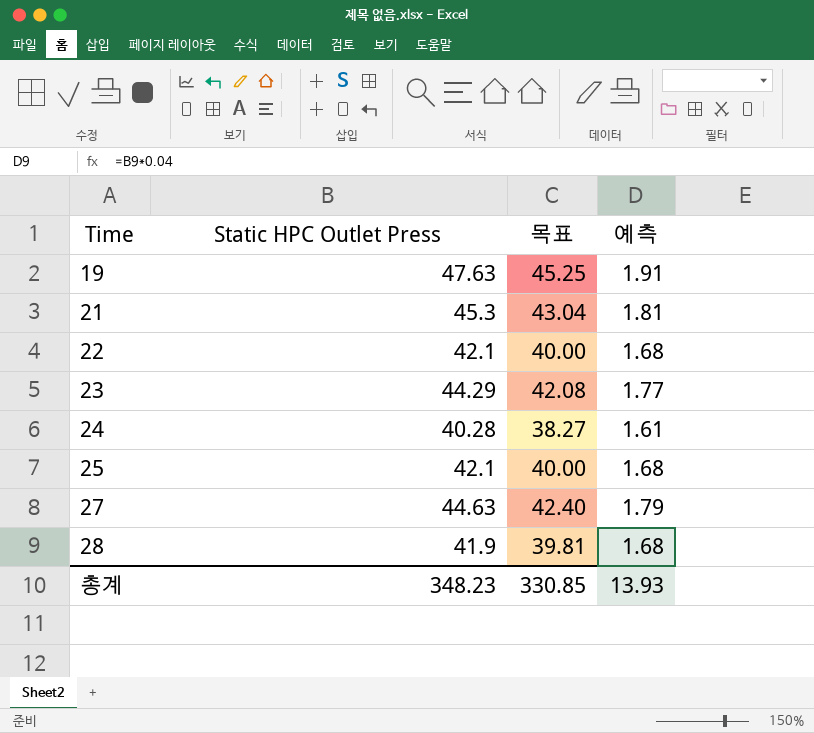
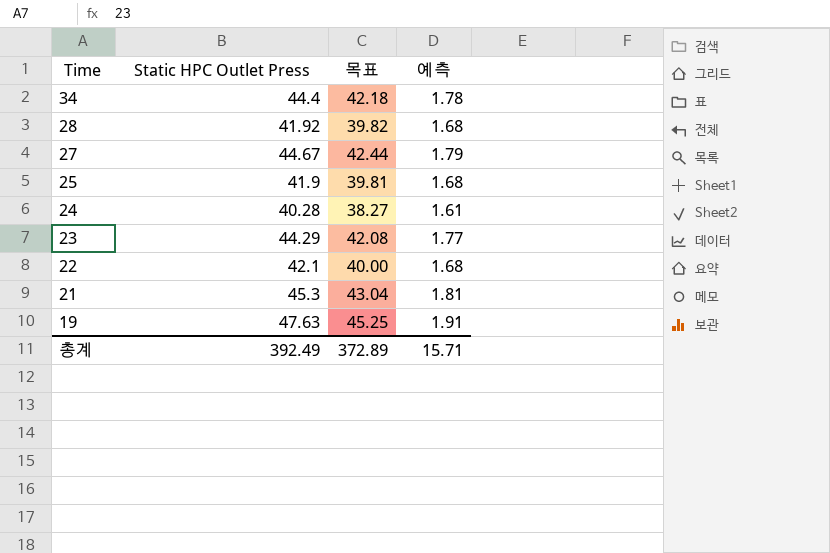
row order: Time ascending -> Time descending
row 34: none -> 44.4 | 42.18 | 1.78
28 | Static HPC Outlet Press: 41.9 -> 41.92
28 | 목표: 39.81 -> 39.82
27 | Static HPC Outlet Press: 44.63 -> 44.67
27 | 목표: 42.40 -> 42.44
25 | Static HPC Outlet Press: 42.1 -> 41.9
25 | 목표: 40.00 -> 39.81
총계 | Static HPC Outlet Press: 348.23 -> 392.49
총계 | 목표: 330.85 -> 372.89
총계 | 예측: 13.93 -> 15.71

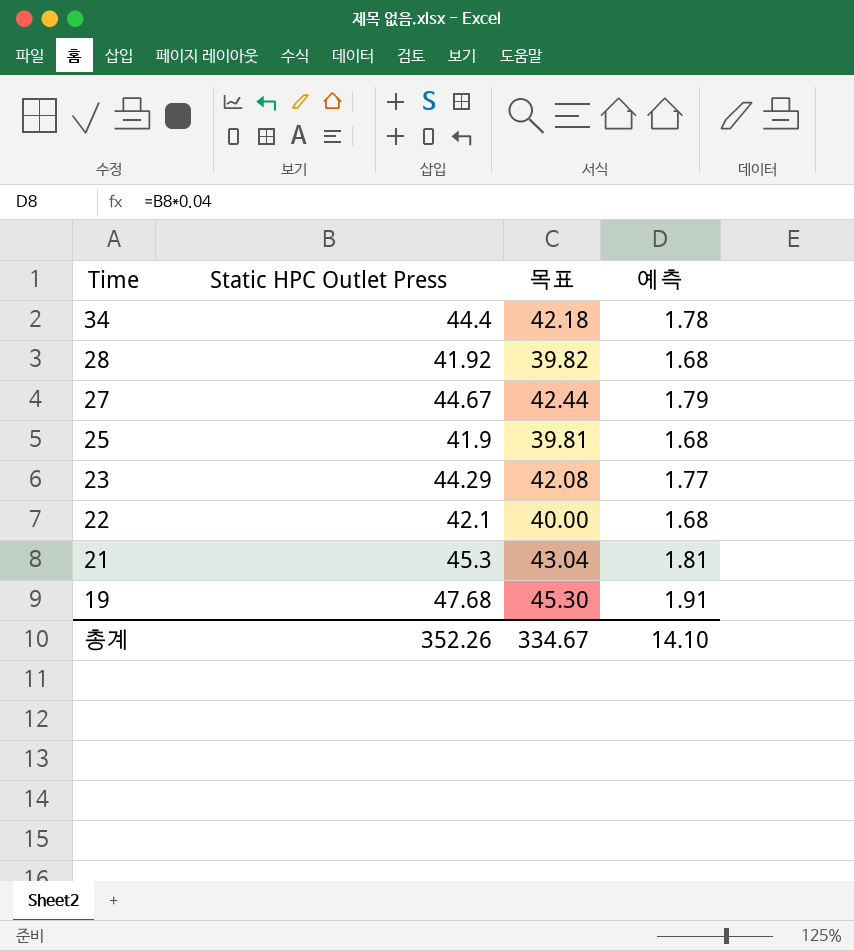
row 24: 40.28 | 38.27 | 1.61 -> none
19 | Static HPC Outlet Press: 47.63 -> 47.68
19 | 목표: 45.25 -> 45.30
총계 | Static HPC Outlet Press: 392.49 -> 352.26
총계 | 목표: 372.89 -> 334.67
총계 | 예측: 15.71 -> 14.10

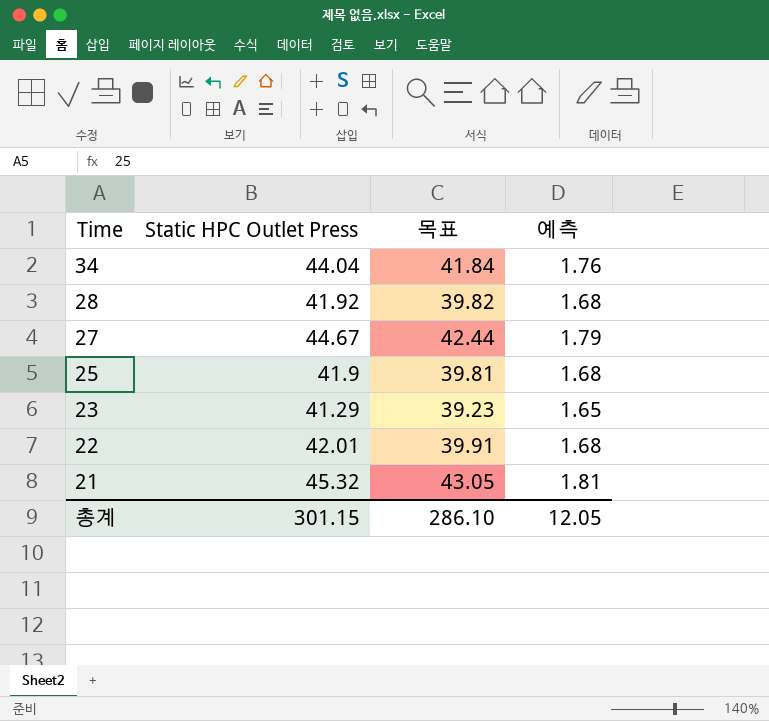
row 19: 47.68 | 45.30 | 1.91 -> none
34 | Static HPC Outlet Press: 44.4 -> 44.04
34 | 목표: 42.18 -> 41.84
34 | 예측: 1.78 -> 1.76
23 | Static HPC Outlet Press: 44.29 -> 41.29
23 | 목표: 42.08 -> 39.23
23 | 예측: 1.77 -> 1.65
22 | Static HPC Outlet Press: 42.1 -> 42.01
22 | 목표: 40.00 -> 39.91
21 | Static HPC Outlet Press: 45.3 -> 45.32
21 | 목표: 43.04 -> 43.05
총계 | Static HPC Outlet Press: 352.26 -> 301.15
총계 | 목표: 334.67 -> 286.10
총계 | 예측: 14.10 -> 12.05

